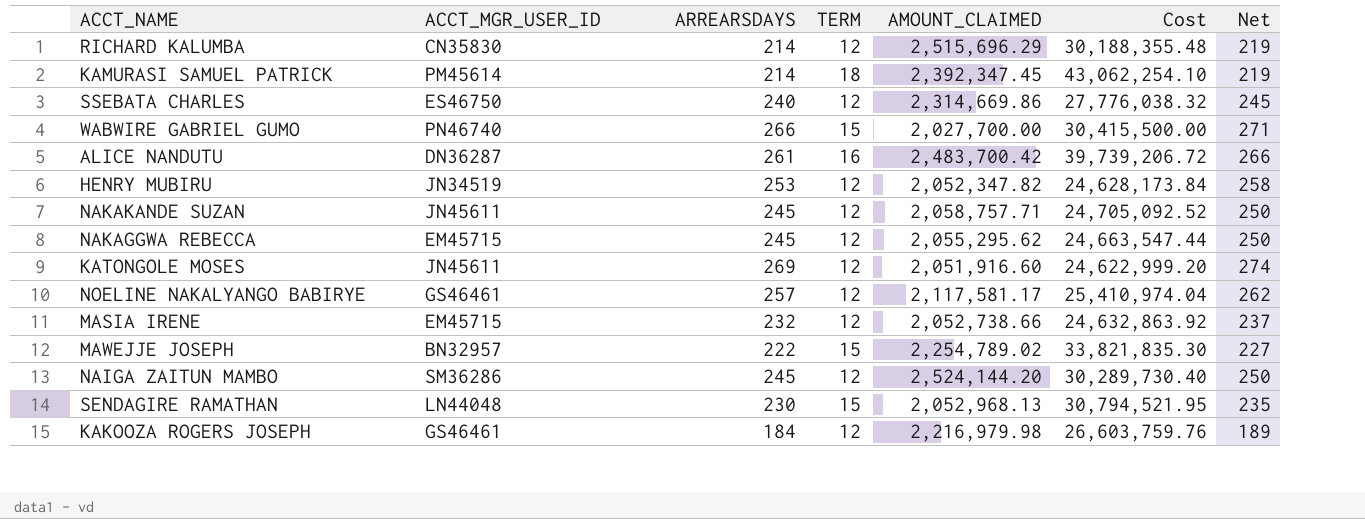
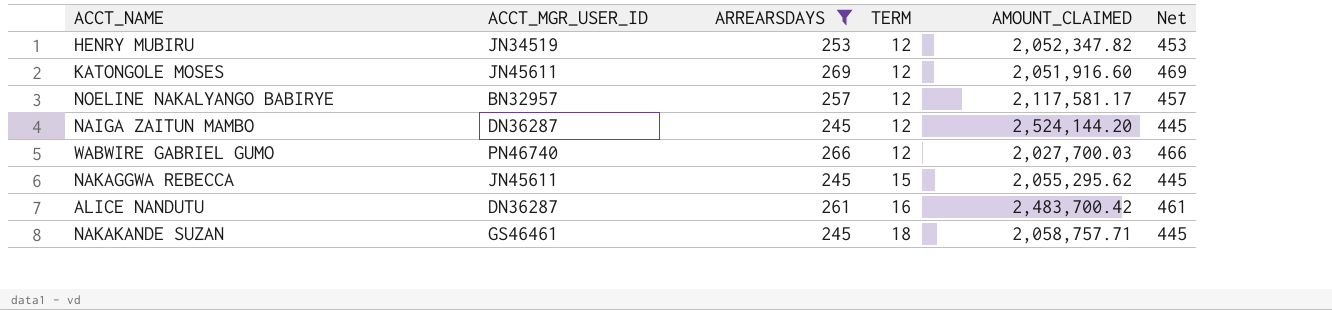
filter: none -> ARREARSDAYS >= 245
row order: none -> TERM ascending
column Cost | formula: [TERM] * [AMOUNT_CLAIMED] -> none
column Net | formula: [ARREARSDAYS] + 5 -> [ARREARSDAYS] + 200
NOELINE NAKALYANGO BABIRYE | ACCT_MGR_USER_ID: GS46461 -> BN32957
NAIGA ZAITUN MAMBO | ACCT_MGR_USER_ID: SM36286 -> DN36287
WABWIRE GABRIEL GUMO | TERM: 15 -> 12
WABWIRE GABRIEL GUMO | AMOUNT_CLAIMED: 2,027,700.00 -> 2,027,700.03
NAKAGGWA REBECCA | ACCT_MGR_USER_ID: EM45715 -> JN45611
NAKAGGWA REBECCA | TERM: 12 -> 15
NAKAKANDE SUZAN | ACCT_MGR_USER_ID: JN45611 -> GS46461
NAKAKANDE SUZAN | TERM: 12 -> 18

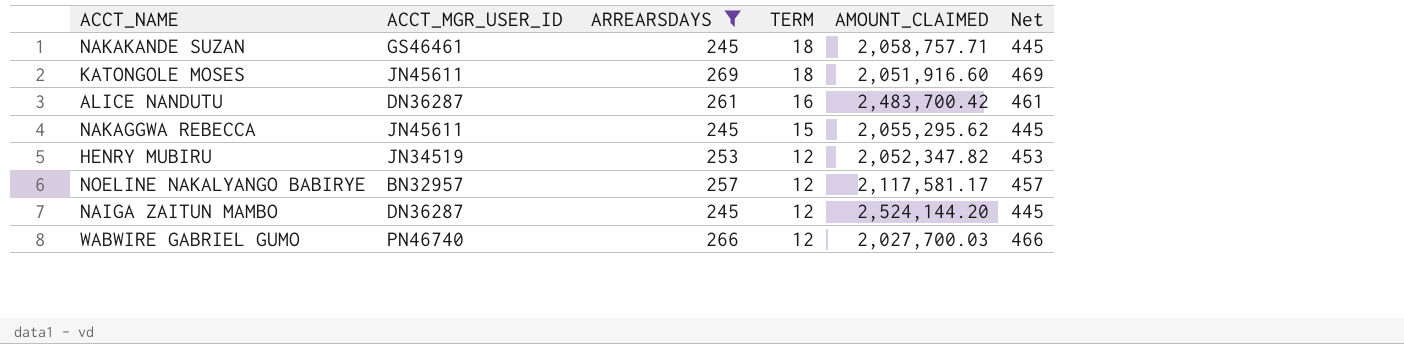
row order: TERM ascending -> TERM descending
KATONGOLE MOSES | TERM: 12 -> 18

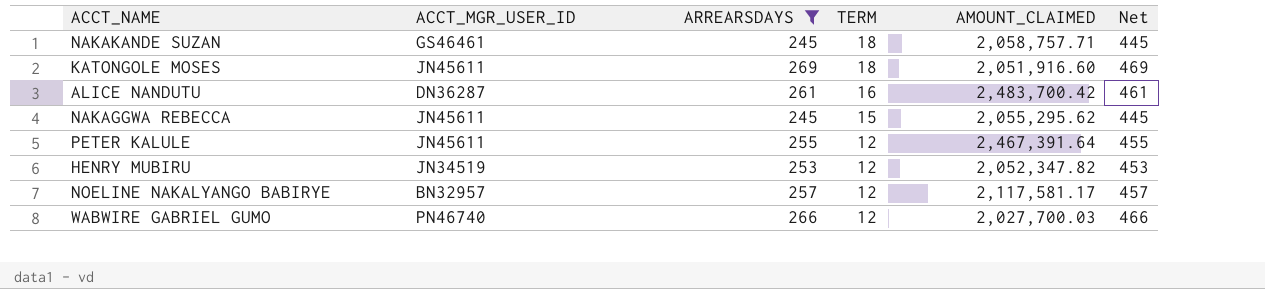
row NAIGA ZAITUN MAMBO: DN36287 | 245 | 12 | 2,524,144.20 | 445 -> none
row PETER KALULE: none -> JN45611 | 255 | 12 | 2,467,391.64 | 455

